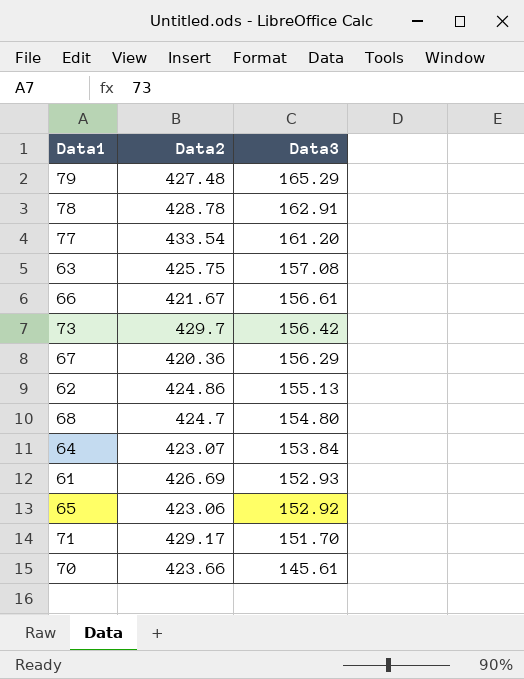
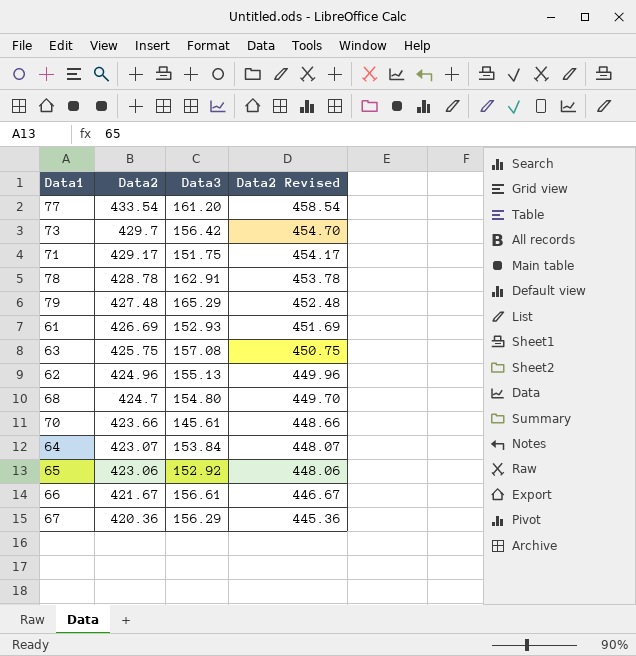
row order: Data3 descending -> Data2 descending
column Data2 Revised | formula: none -> [Data2] + 25
71 | Data3: 151.70 -> 151.75
62 | Data2: 424.86 -> 424.96

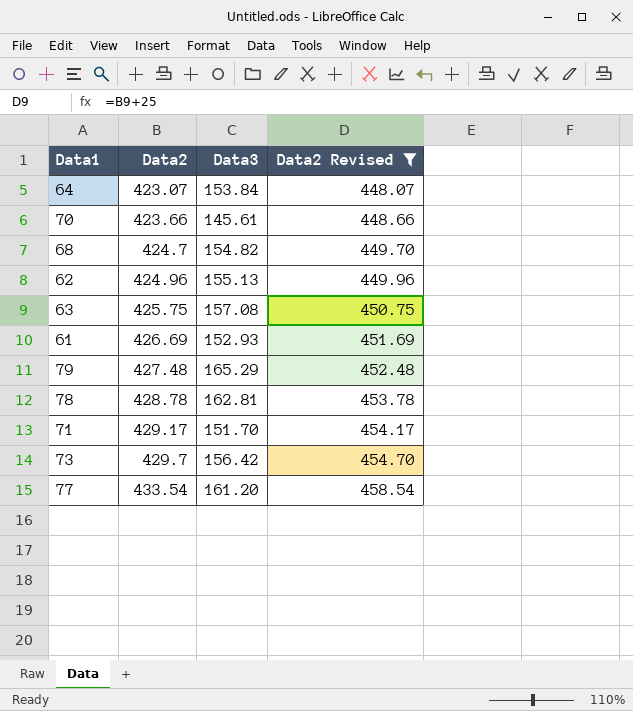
filter: none -> Data2 Revised >= 448.07
row order: Data2 descending -> Data2 ascending
68 | Data3: 154.80 -> 154.82
78 | Data3: 162.91 -> 162.81
71 | Data3: 151.75 -> 151.70

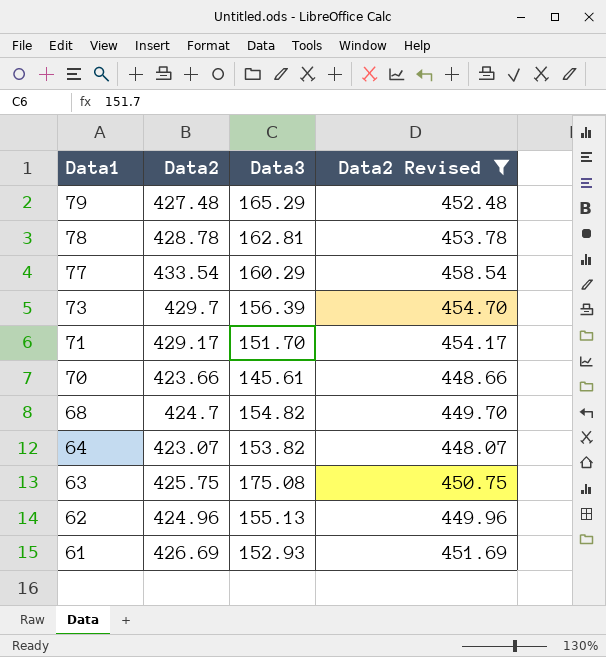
row order: Data2 ascending -> Data1 descending
77 | Data3: 161.20 -> 160.29
73 | Data3: 156.42 -> 156.39
64 | Data3: 153.84 -> 153.82
63 | Data3: 157.08 -> 175.08

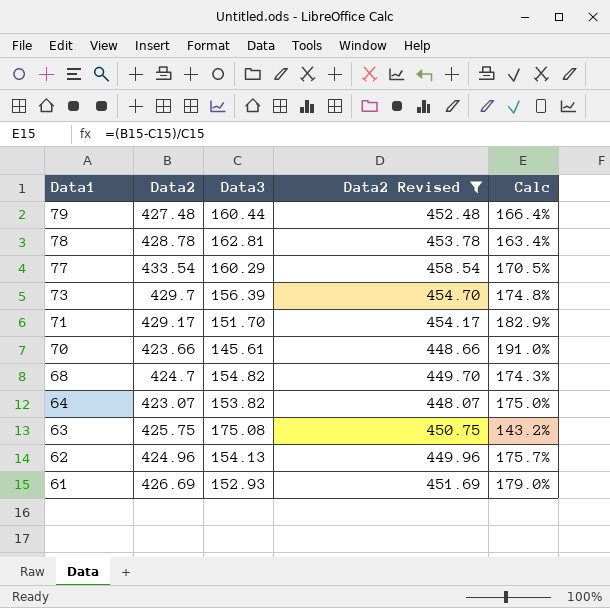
column Calc | formula: none -> ([Data2] - [Data3]) / [Data3]
79 | Data3: 165.29 -> 160.44
62 | Data3: 155.13 -> 154.13

